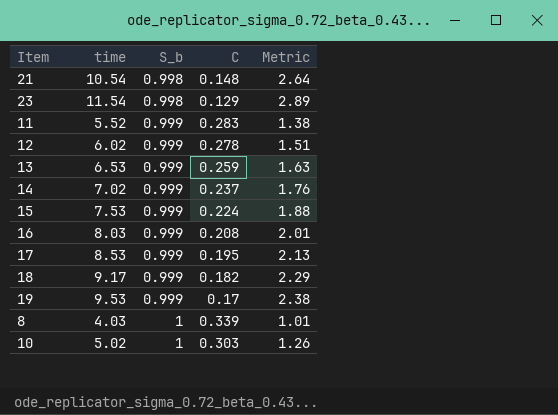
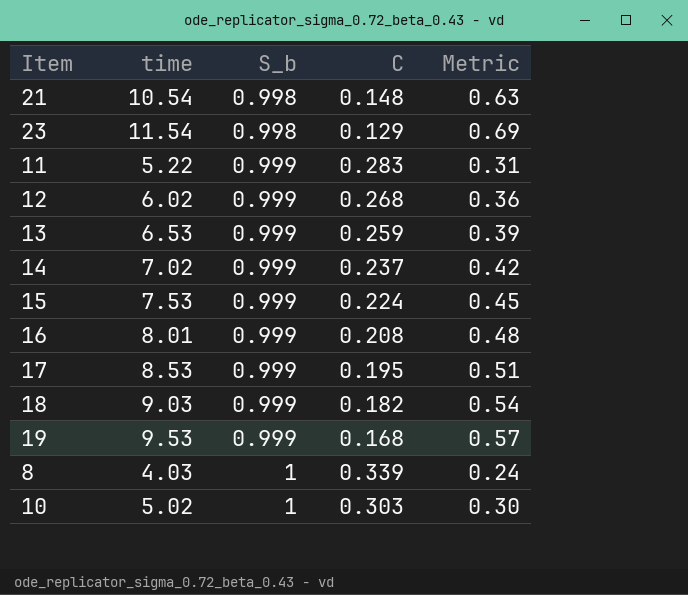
column Metric | formula: [time] * 0.25 -> [time] * 0.06
11 | time: 5.52 -> 5.22
12 | C: 0.278 -> 0.268
16 | time: 8.03 -> 8.01
18 | time: 9.17 -> 9.03
19 | C: 0.17 -> 0.168

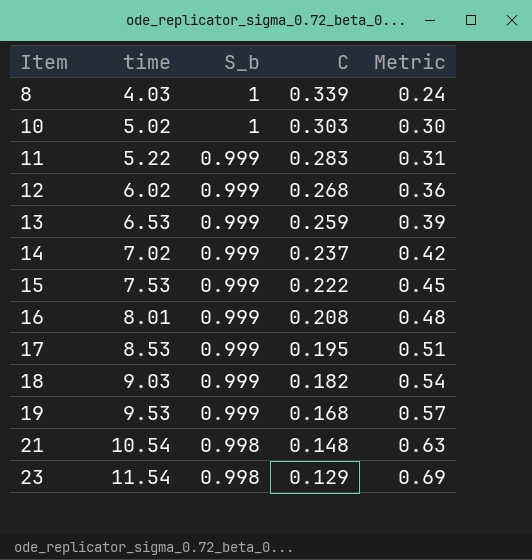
row order: S_b ascending -> Item ascending
15 | C: 0.224 -> 0.222

